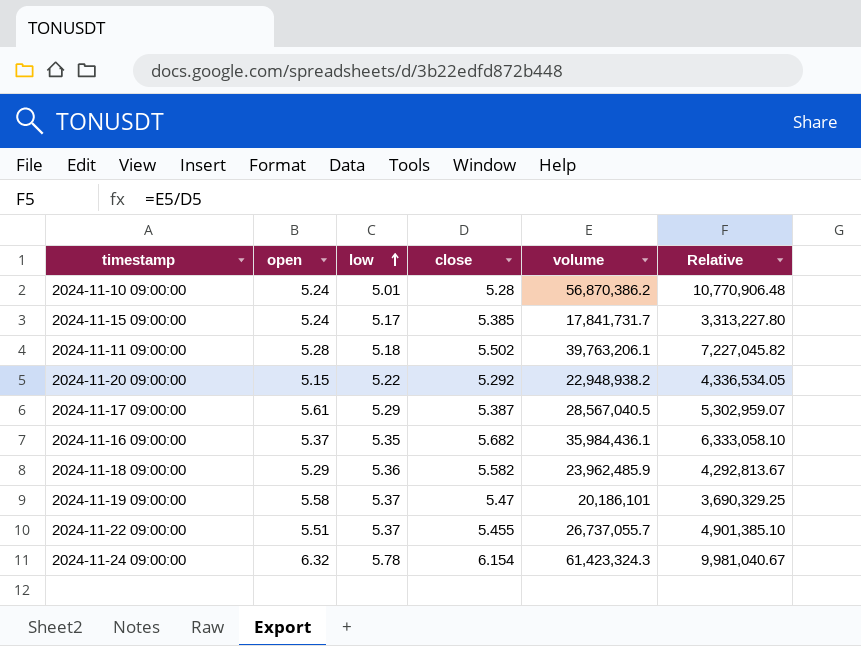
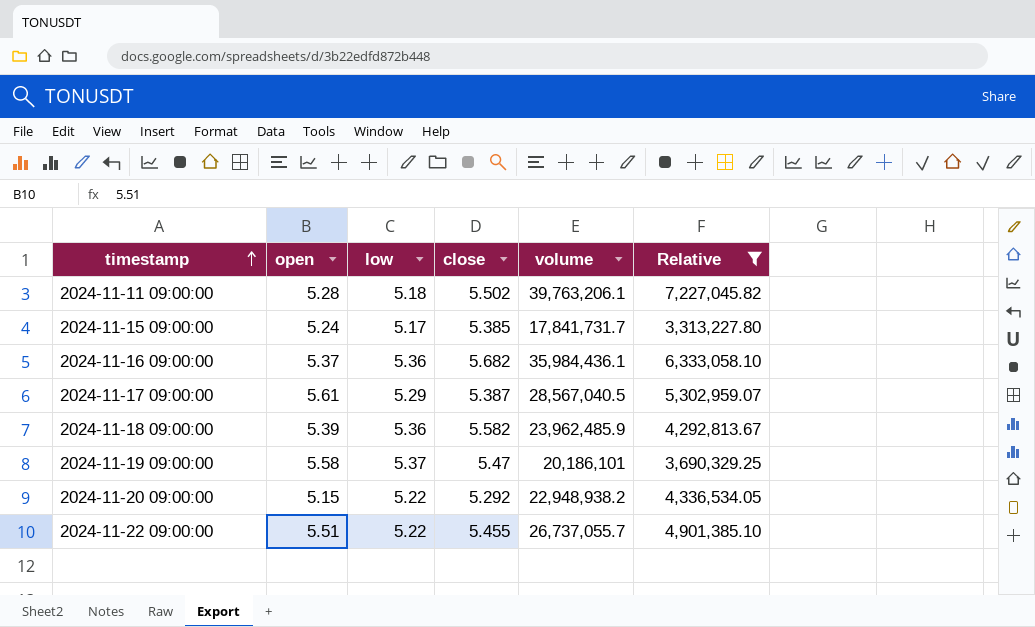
filter: none -> Relative <= 7,227,045.82
row order: low ascending -> timestamp ascending
2024-11-16 09:00:00 | low: 5.35 -> 5.36
2024-11-18 09:00:00 | open: 5.29 -> 5.39
2024-11-22 09:00:00 | low: 5.37 -> 5.22

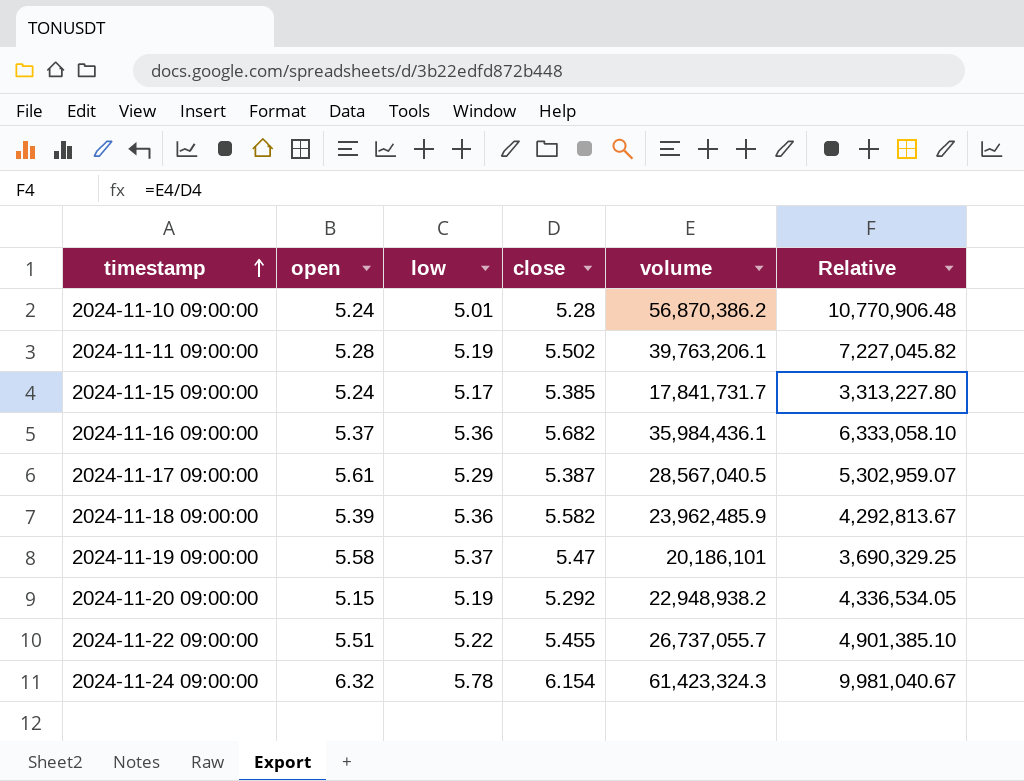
filter: Relative <= 7,227,045.82 -> none
2024-11-11 09:00:00 | low: 5.18 -> 5.19
2024-11-20 09:00:00 | low: 5.22 -> 5.19

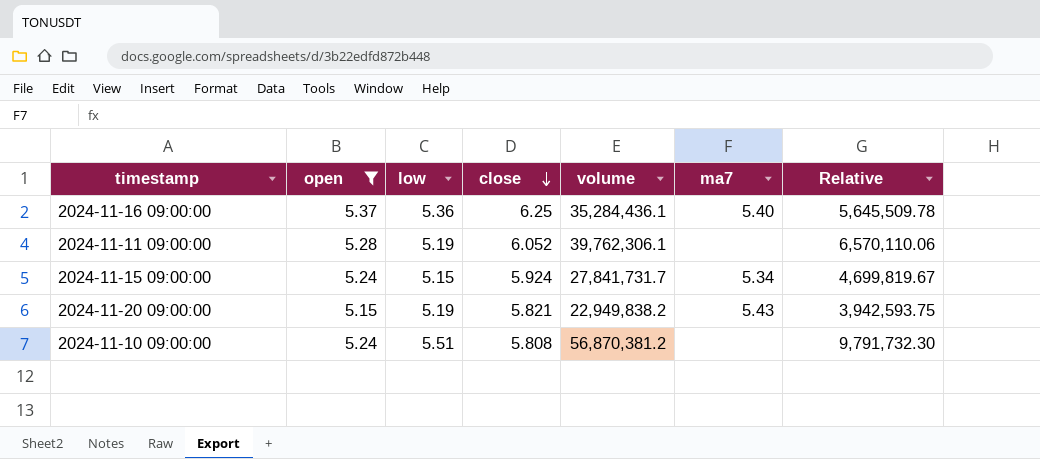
filter: none -> open <= 5.37
row order: timestamp ascending -> close descending
column ma7 | position: none -> 6
2024-11-16 09:00:00 | close: 5.682 -> 6.25
2024-11-16 09:00:00 | volume: 35,984,436.1 -> 35,284,436.1
2024-11-16 09:00:00 | Relative: 6,333,058.10 -> 5,645,509.78
2024-11-11 09:00:00 | close: 5.502 -> 6.052
2024-11-11 09:00:00 | volume: 39,763,206.1 -> 39,762,306.1
2024-11-11 09:00:00 | Relative: 7,227,045.82 -> 6,570,110.06
2024-11-15 09:00:00 | low: 5.17 -> 5.15
2024-11-15 09:00:00 | close: 5.385 -> 5.924
2024-11-15 09:00:00 | volume: 17,841,731.7 -> 27,841,731.7
2024-11-15 09:00:00 | Relative: 3,313,227.80 -> 4,699,819.67
2024-11-20 09:00:00 | close: 5.292 -> 5.821
2024-11-20 09:00:00 | volume: 22,948,938.2 -> 22,949,838.2
2024-11-20 09:00:00 | Relative: 4,336,534.05 -> 3,942,593.75
2024-11-10 09:00:00 | low: 5.01 -> 5.51
2024-11-10 09:00:00 | close: 5.28 -> 5.808
2024-11-10 09:00:00 | volume: 56,870,386.2 -> 56,870,381.2
2024-11-10 09:00:00 | Relative: 10,770,906.48 -> 9,791,732.30

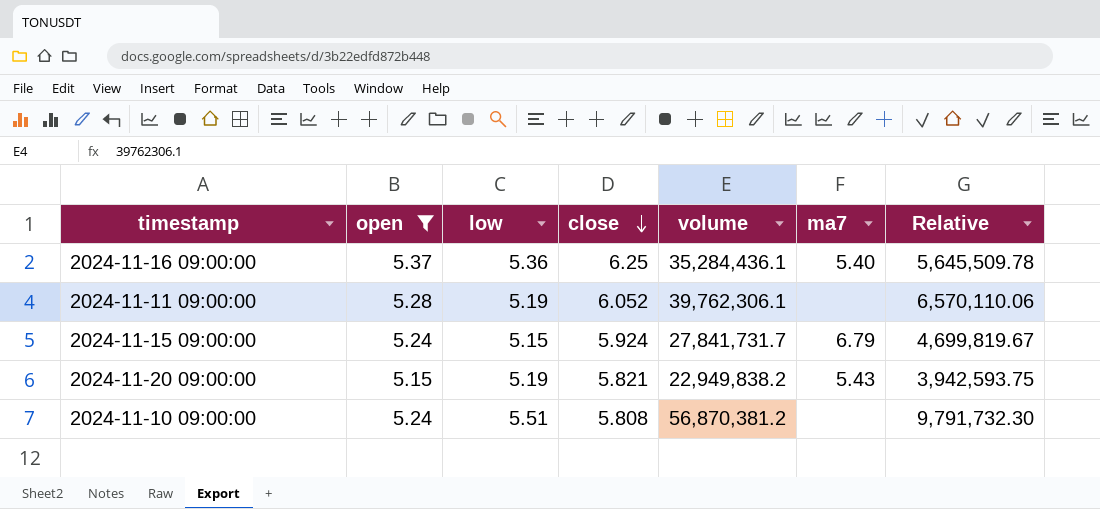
2024-11-15 09:00:00 | ma7: 5.34 -> 6.79

